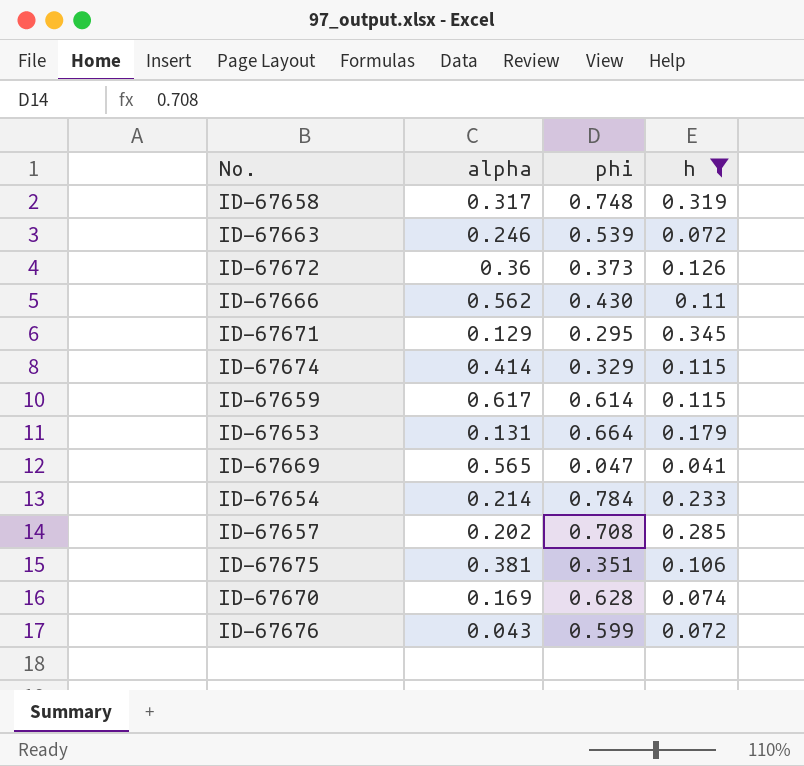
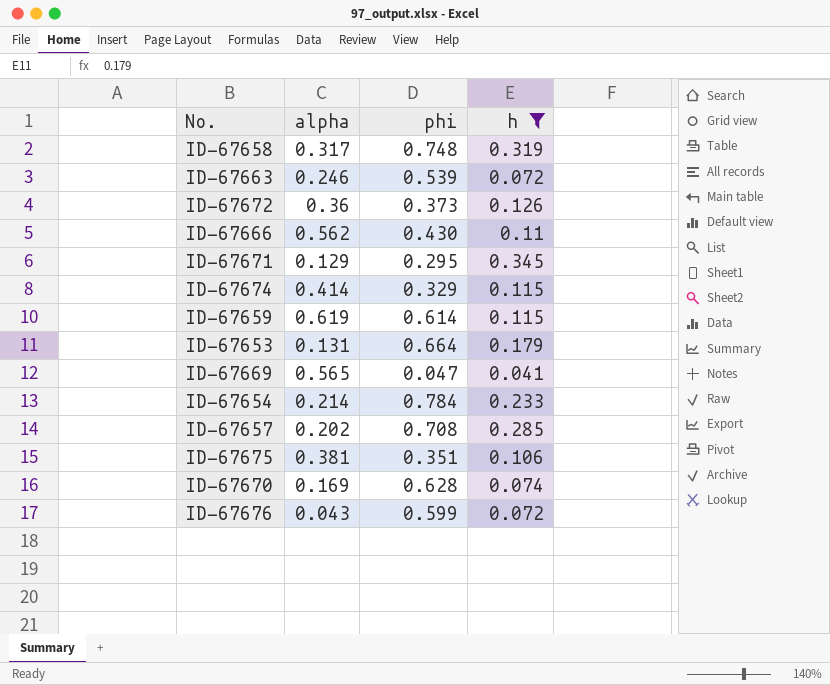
ID-67659 | alpha: 0.617 -> 0.619

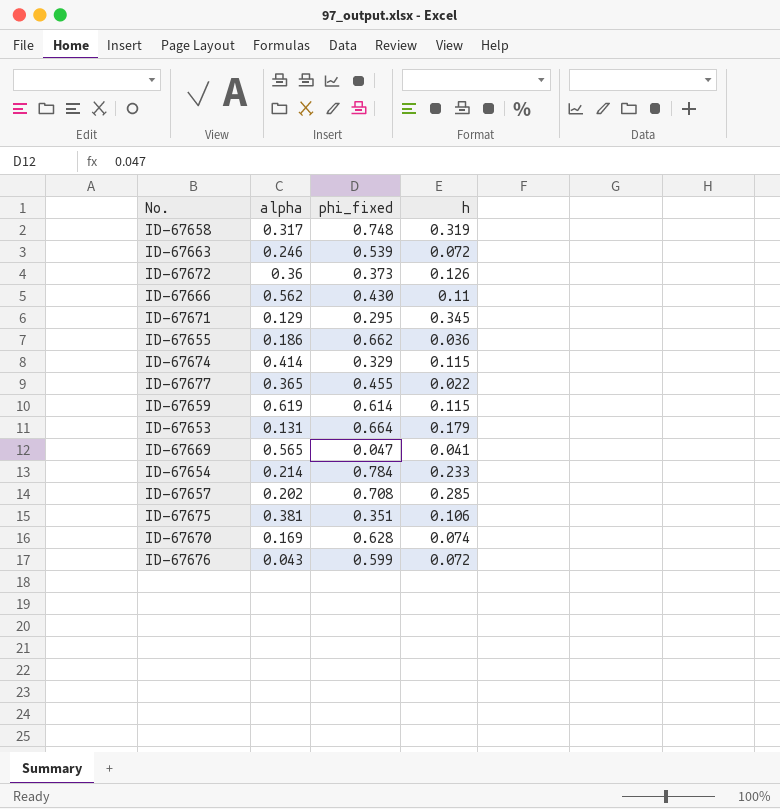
filter: h >= 0.041 -> none
column name: phi -> phi_fixed

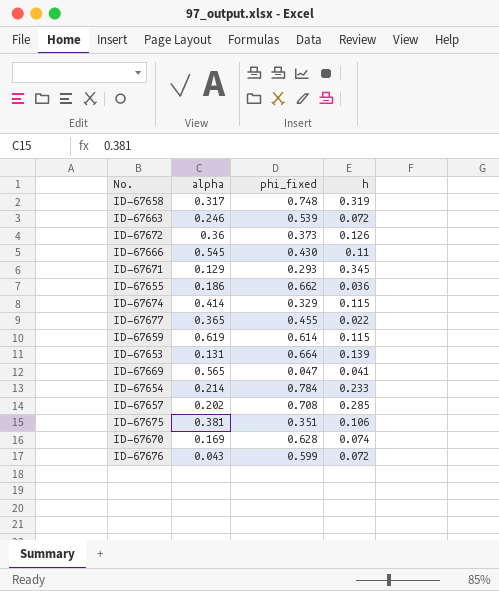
ID-67666 | alpha: 0.562 -> 0.545
ID-67671 | phi_fixed: 0.295 -> 0.293
ID-67653 | h: 0.179 -> 0.139

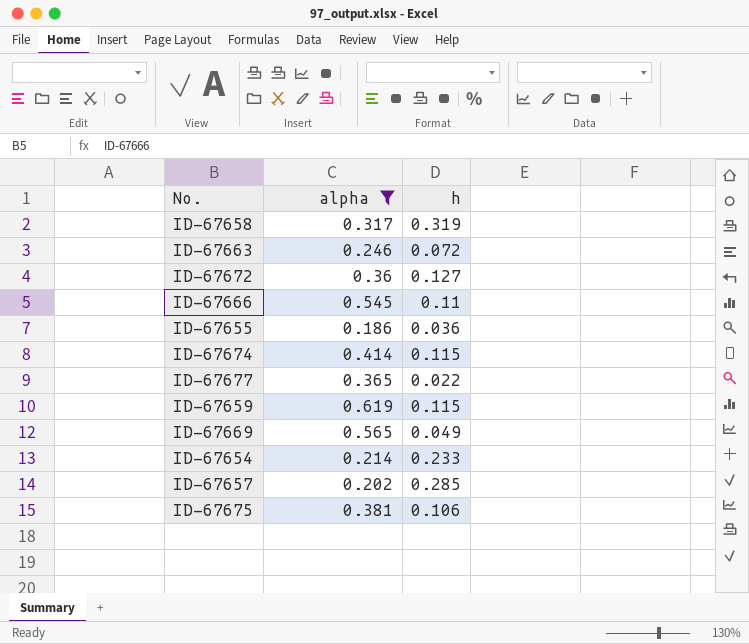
filter: none -> alpha >= 0.186
column phi_fixed | position: 3 -> none
ID-67672 | h: 0.126 -> 0.127
ID-67669 | h: 0.041 -> 0.049

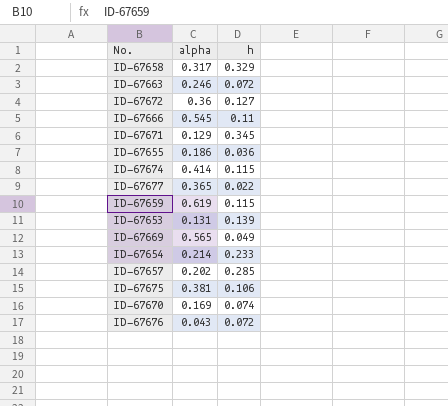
filter: alpha >= 0.186 -> none
ID-67658 | h: 0.319 -> 0.329

